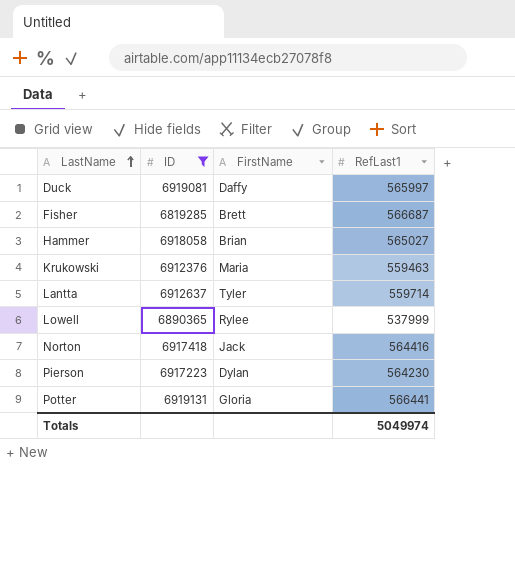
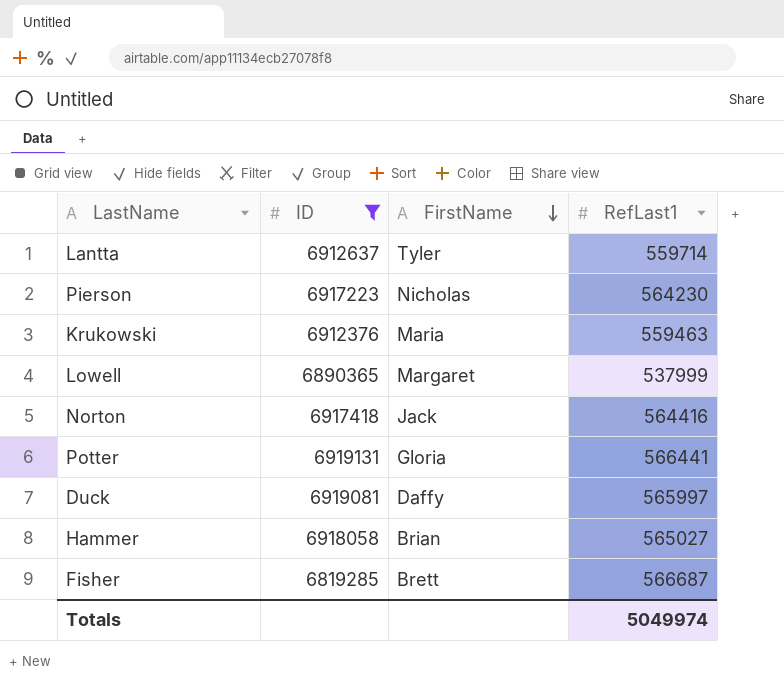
row order: LastName ascending -> FirstName descending
Pierson | FirstName: Dylan -> Nicholas
Lowell | FirstName: Rylee -> Margaret

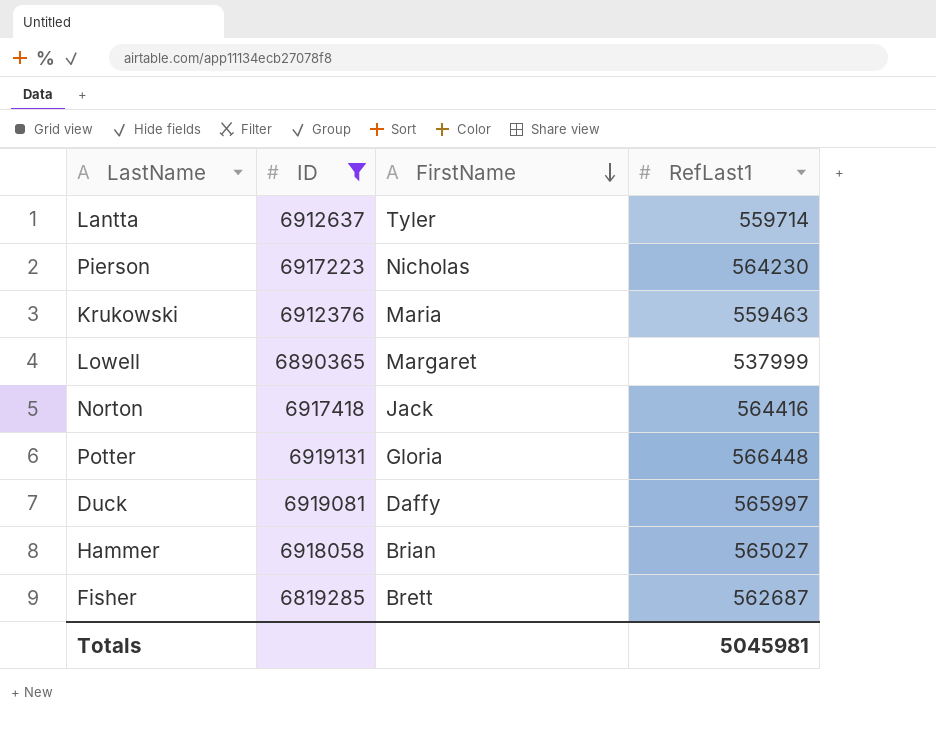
Potter | RefLast1: 566441 -> 566448
Fisher | RefLast1: 566687 -> 562687
Totals | RefLast1: 5049974 -> 5045981

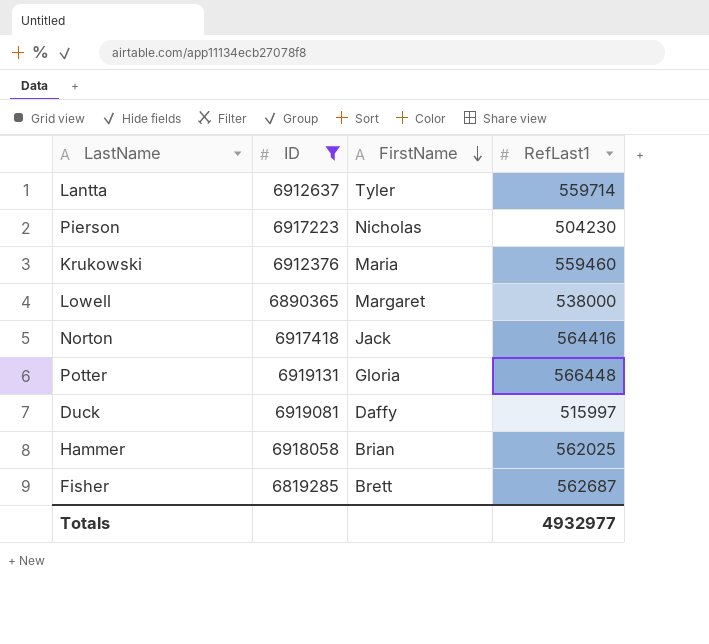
Pierson | RefLast1: 564230 -> 504230
Krukowski | RefLast1: 559463 -> 559460
Lowell | RefLast1: 537999 -> 538000
Duck | RefLast1: 565997 -> 515997
Hammer | RefLast1: 565027 -> 562025
Totals | RefLast1: 5045981 -> 4932977

